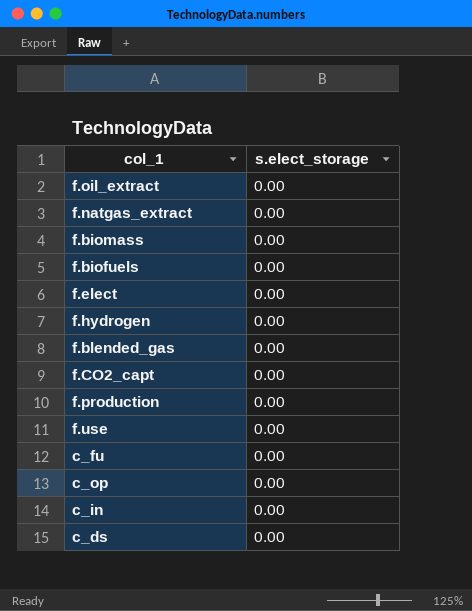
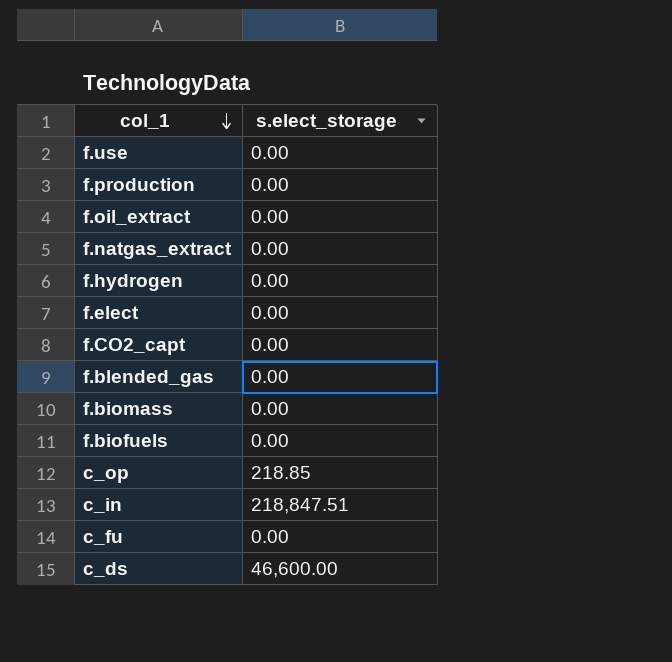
row order: none -> col_1 descending
c_op | s.elect_storage: 0.00 -> 218.85
c_in | s.elect_storage: 0.00 -> 218,847.51
c_ds | s.elect_storage: 0.00 -> 46,600.00

